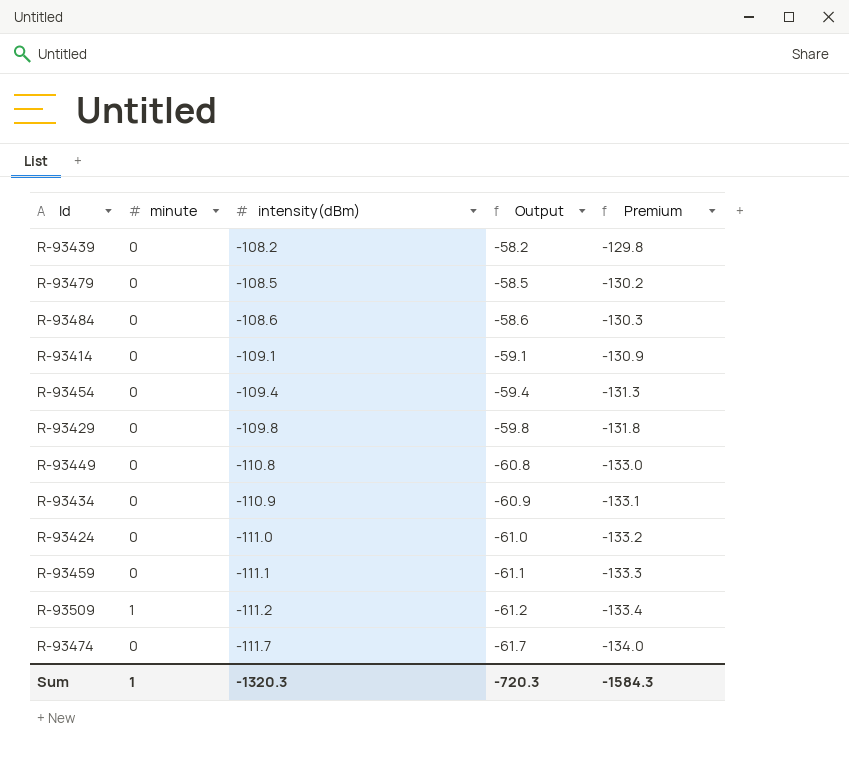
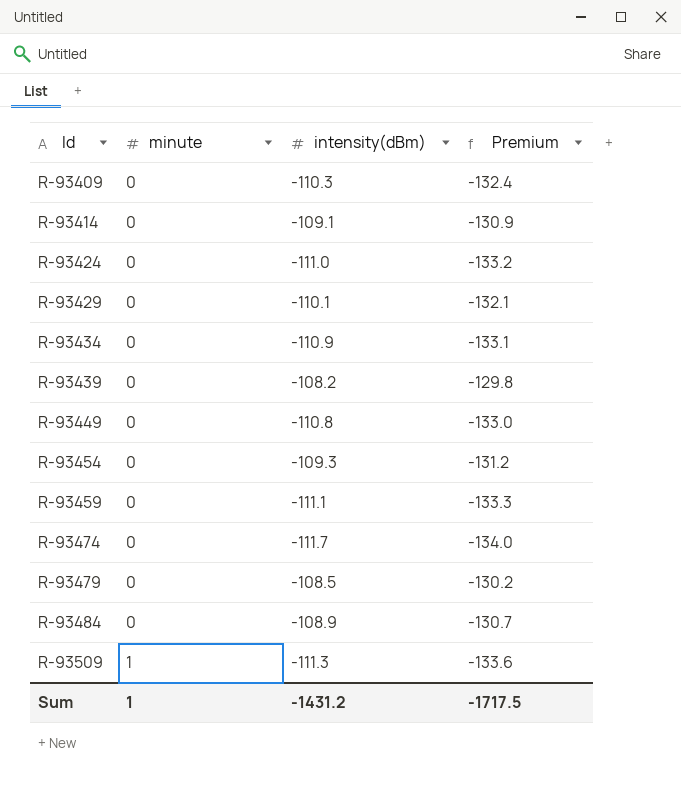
row order: intensity(dBm) descending -> Id ascending
column Output | formula: [intensity(dBm)] + 50 -> none
row R-93409: none -> 0 | -110.3 | -132.4
R-93429 | intensity(dBm): -109.8 -> -110.1
R-93429 | Premium: -131.8 -> -132.1
R-93454 | intensity(dBm): -109.4 -> -109.3
R-93454 | Premium: -131.3 -> -131.2
R-93484 | intensity(dBm): -108.6 -> -108.9
R-93484 | Premium: -130.3 -> -130.7
R-93509 | intensity(dBm): -111.2 -> -111.3
R-93509 | Premium: -133.4 -> -133.6
Sum | intensity(dBm): -1320.3 -> -1431.2
Sum | Premium: -1584.3 -> -1717.5

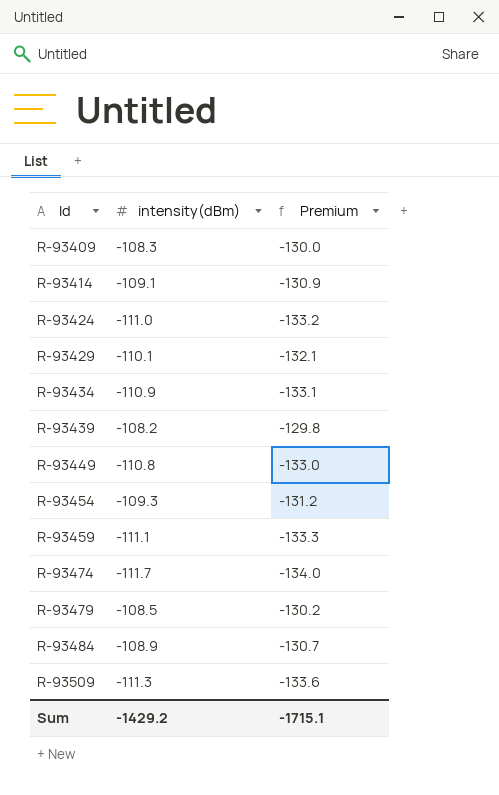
column minute | position: 2 -> none
R-93409 | intensity(dBm): -110.3 -> -108.3
R-93409 | Premium: -132.4 -> -130.0
Sum | intensity(dBm): -1431.2 -> -1429.2
Sum | Premium: -1717.5 -> -1715.1

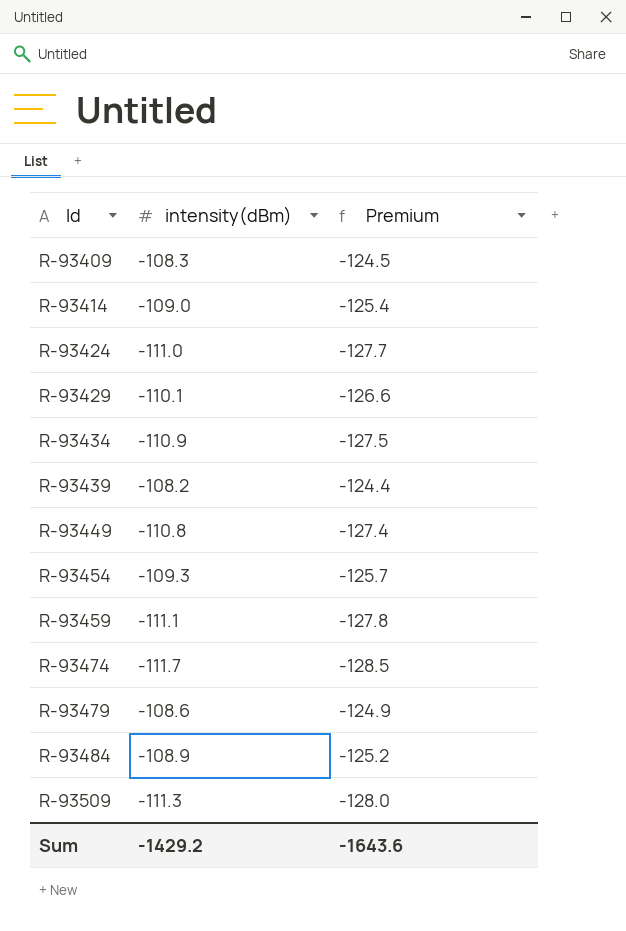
column Premium | formula: [intensity(dBm)] * 1.2 -> [intensity(dBm)] * 1.15
R-93414 | intensity(dBm): -109.1 -> -109.0
R-93479 | intensity(dBm): -108.5 -> -108.6
Sum | Premium: -1715.1 -> -1643.6

